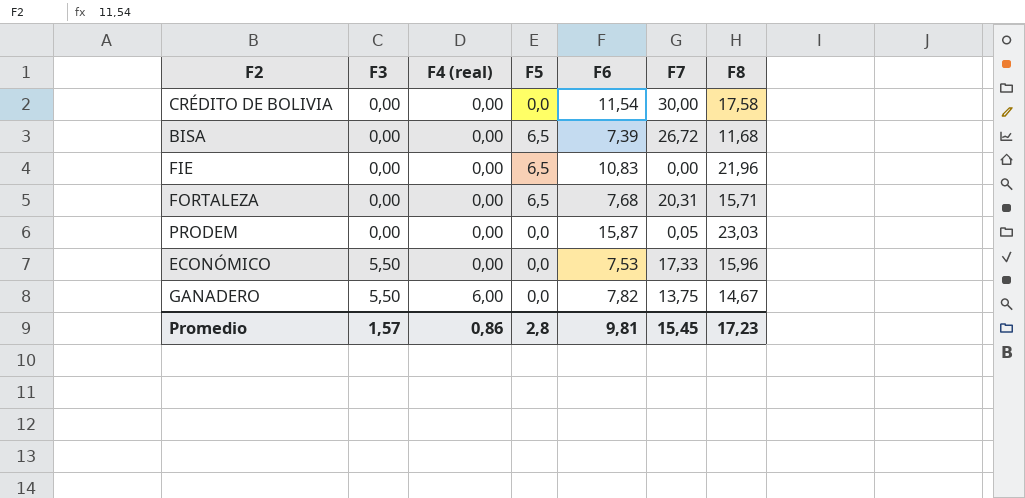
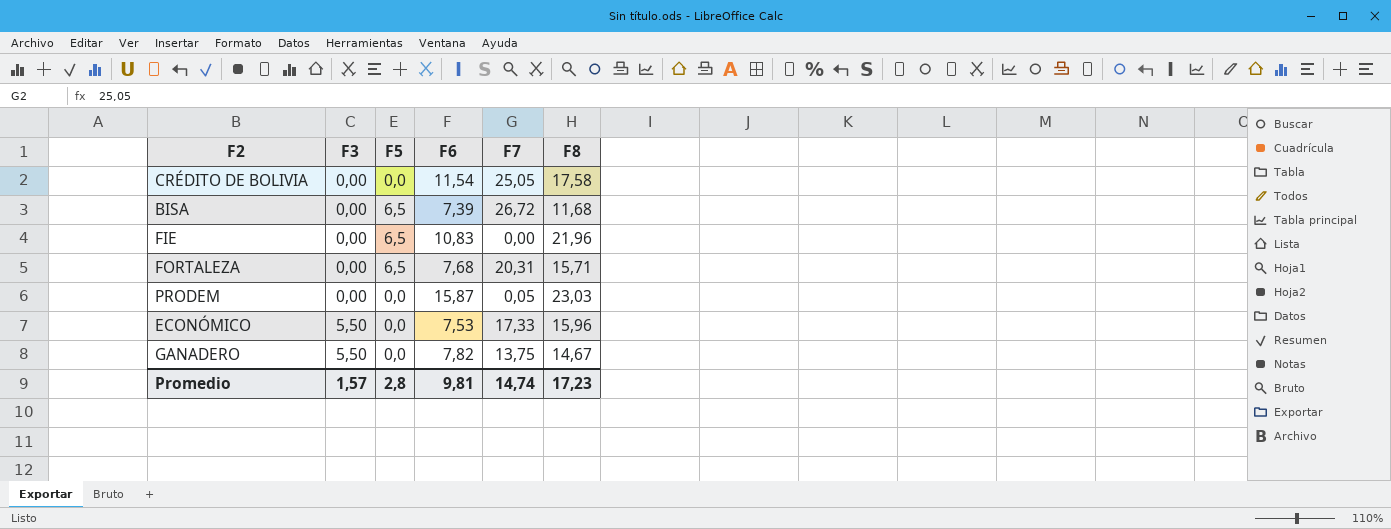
column F4 (real) | position: 3 -> none
CRÉDITO DE BOLIVIA | F7: 30,00 -> 25,05
Promedio | F7: 15,45 -> 14,74

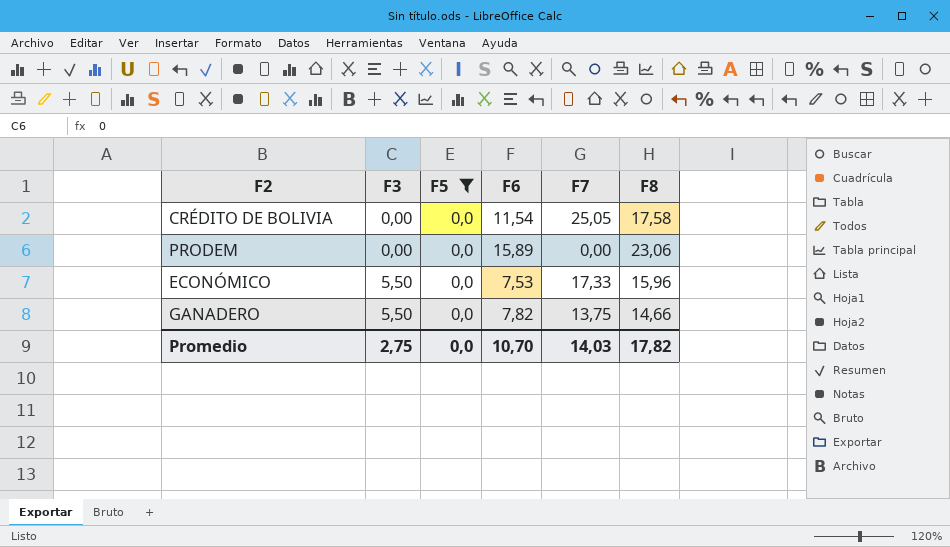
filter: none -> F5 = 0,0
PRODEM | F6: 15,87 -> 15,89
PRODEM | F7: 0,05 -> 0,00
PRODEM | F8: 23,03 -> 23,06
GANADERO | F8: 14,67 -> 14,66
Promedio | F3: 1,57 -> 2,75
Promedio | F5: 2,8 -> 0,0
Promedio | F6: 9,81 -> 10,70
Promedio | F7: 14,74 -> 14,03
Promedio | F8: 17,23 -> 17,82

